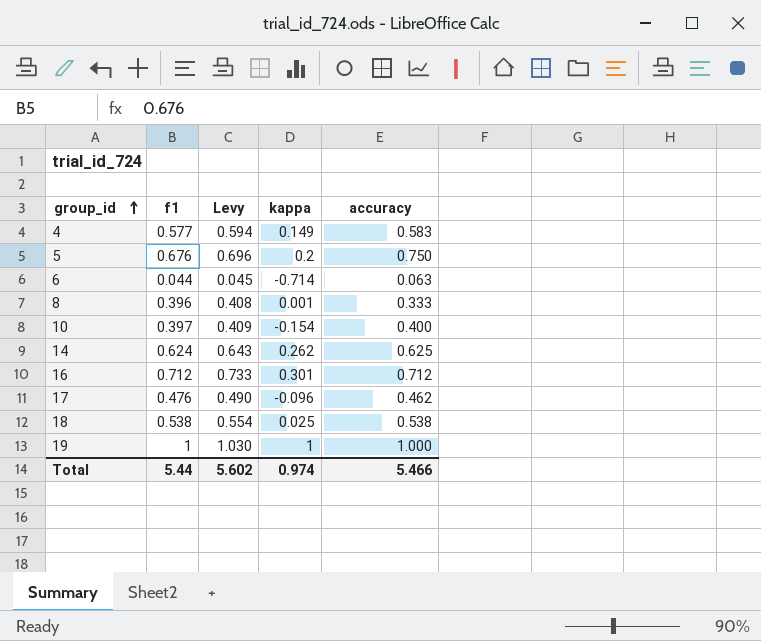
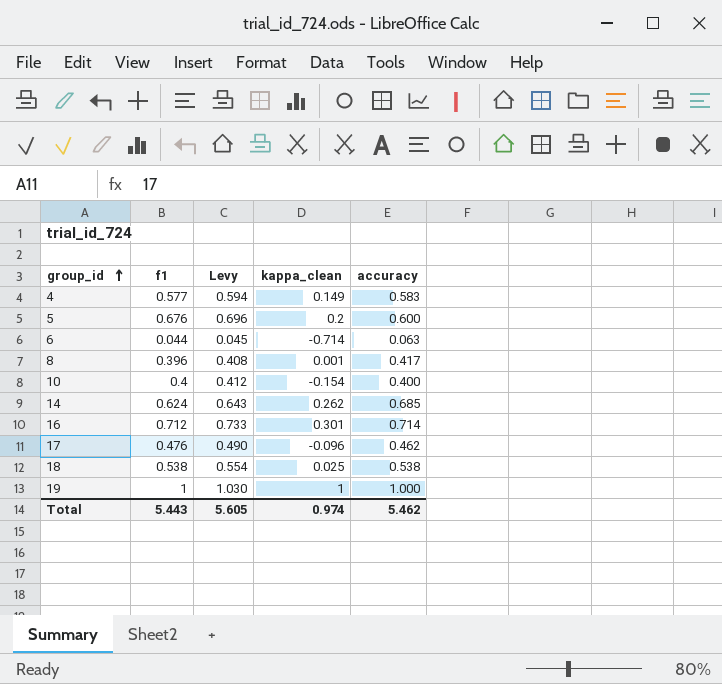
column name: kappa -> kappa_clean
5 | accuracy: 0.750 -> 0.600
8 | accuracy: 0.333 -> 0.417
10 | f1: 0.397 -> 0.4
10 | Levy: 0.409 -> 0.412
14 | accuracy: 0.625 -> 0.685
16 | accuracy: 0.712 -> 0.714
Total | f1: 5.44 -> 5.443
Total | Levy: 5.602 -> 5.605
Total | accuracy: 5.466 -> 5.462

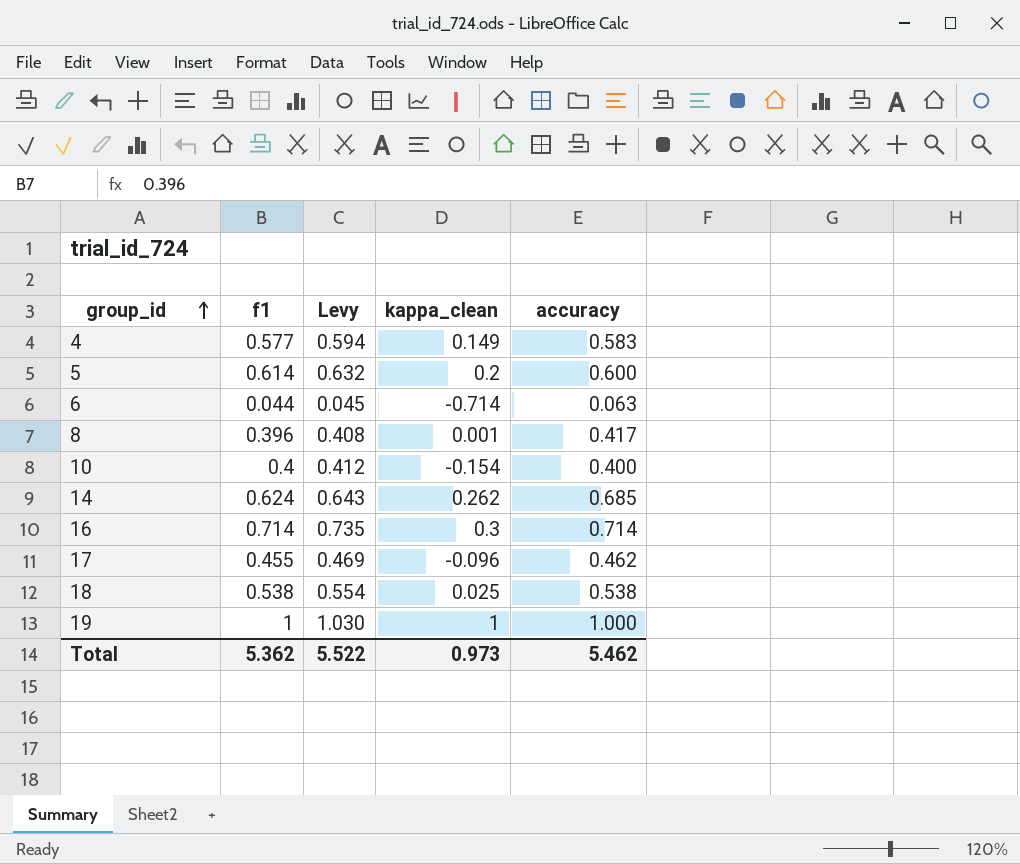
5 | f1: 0.676 -> 0.614
5 | Levy: 0.696 -> 0.632
16 | f1: 0.712 -> 0.714
16 | Levy: 0.733 -> 0.735
16 | kappa_clean: 0.301 -> 0.3
17 | f1: 0.476 -> 0.455
17 | Levy: 0.490 -> 0.469
Total | f1: 5.443 -> 5.362
Total | Levy: 5.605 -> 5.522
Total | kappa_clean: 0.974 -> 0.973

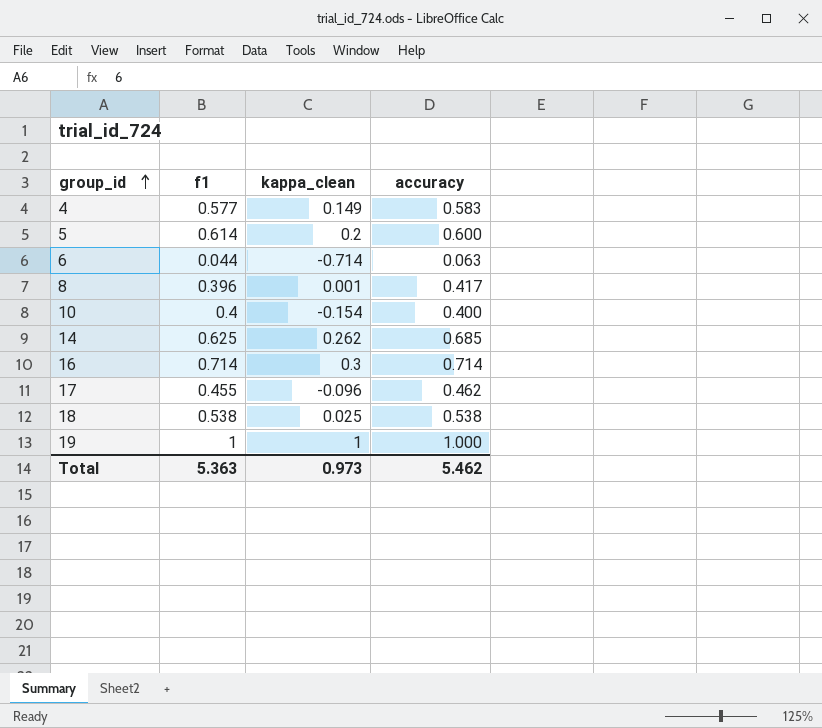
column Levy | formula: [f1] * 1.03 -> none
14 | f1: 0.624 -> 0.625
Total | f1: 5.362 -> 5.363

